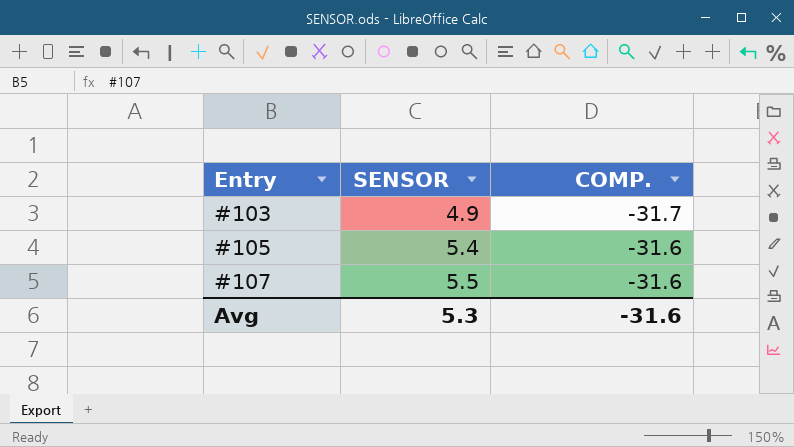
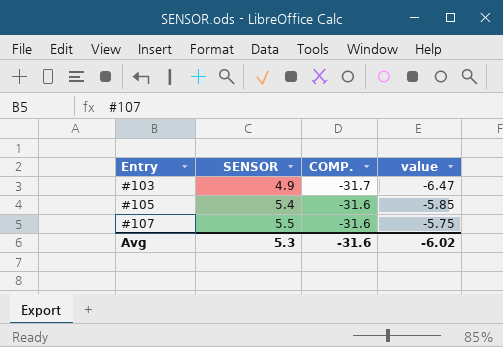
column value | formula: none -> [COMP.] / [SENSOR]

